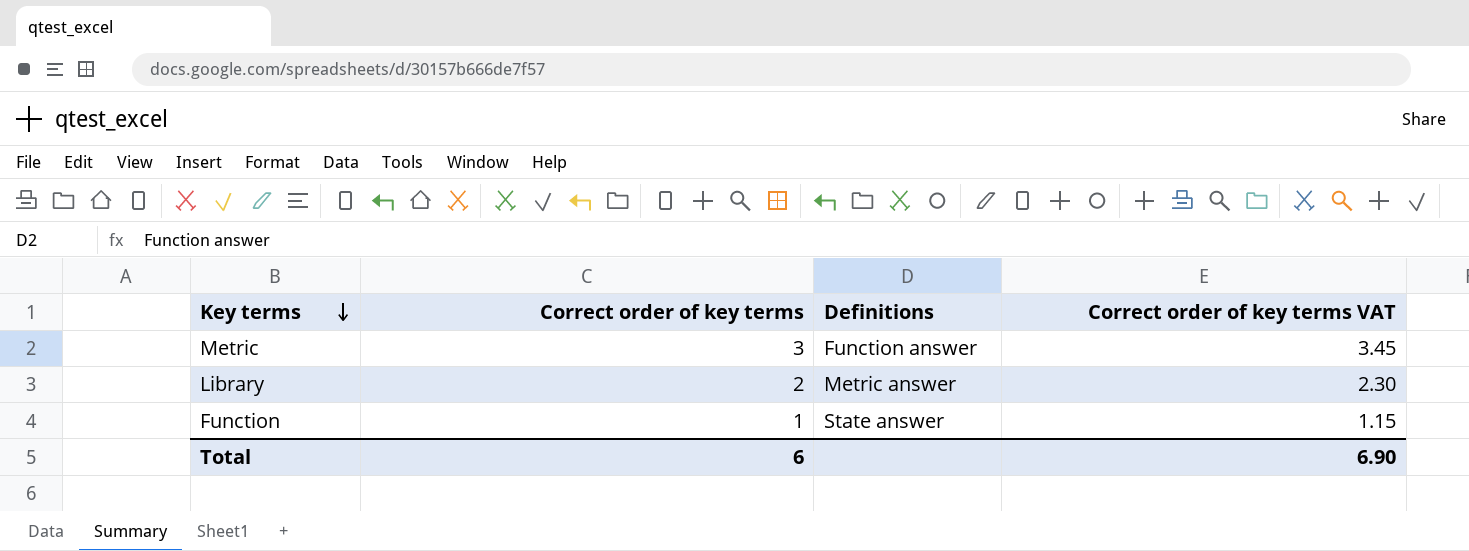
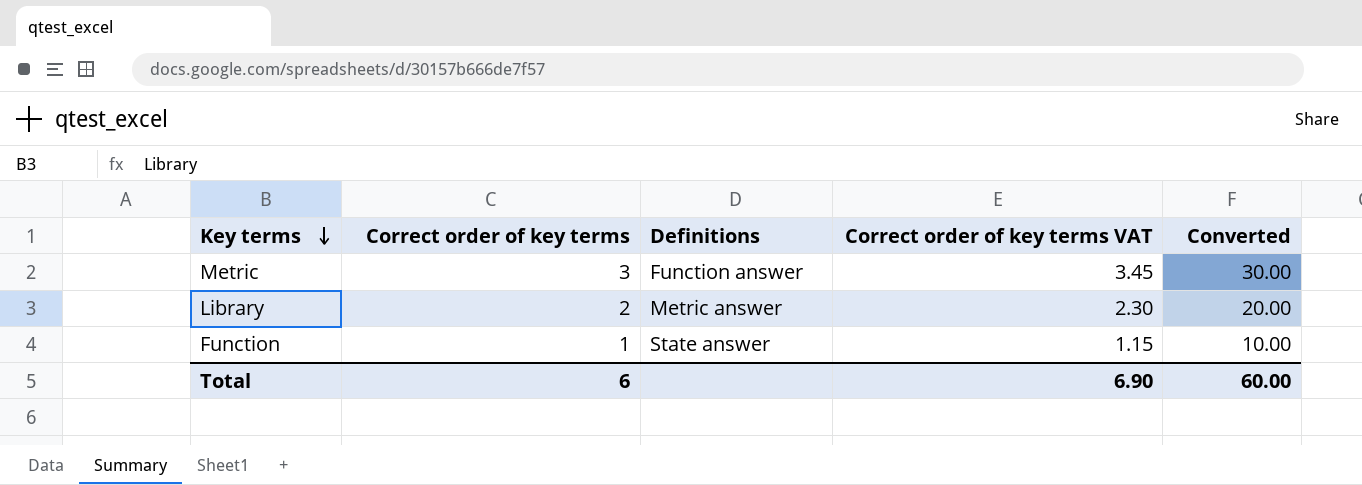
column Converted | formula: none -> [Correct order of key terms] * 10

